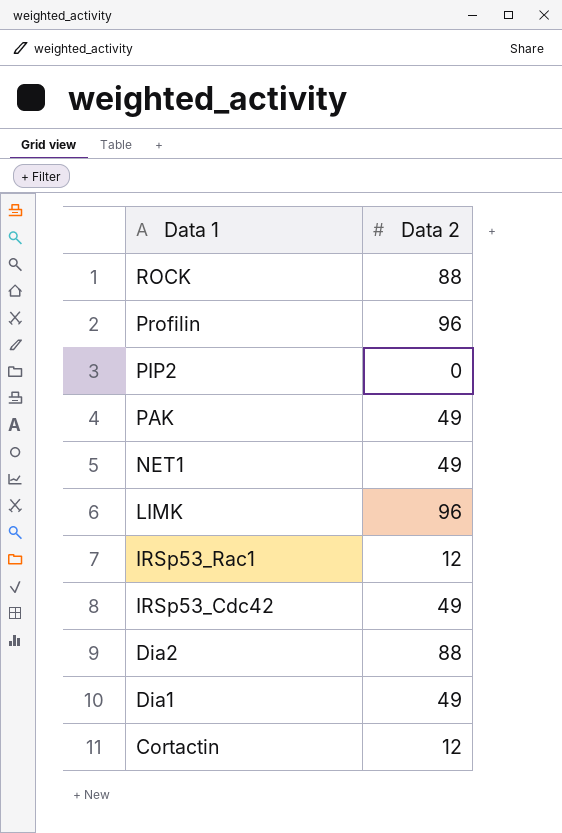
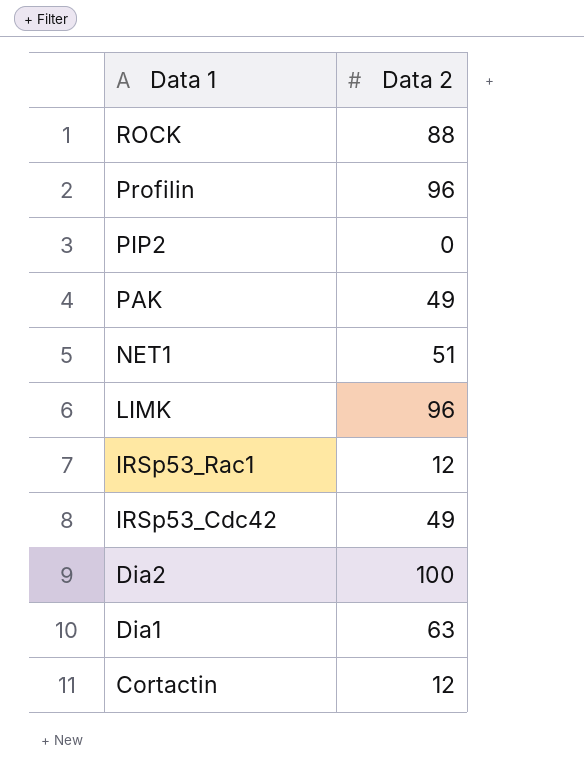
NET1 | Data 2: 49 -> 51
Dia2 | Data 2: 88 -> 100
Dia1 | Data 2: 49 -> 63

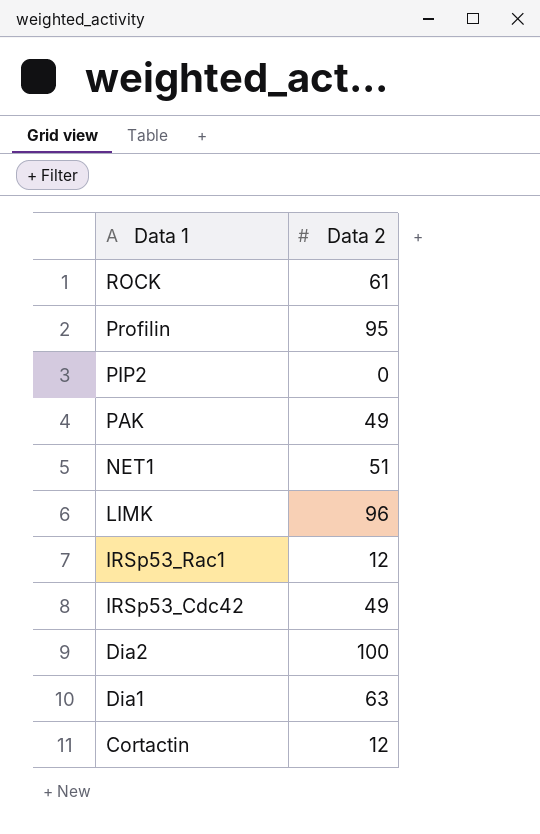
ROCK | Data 2: 88 -> 61
Profilin | Data 2: 96 -> 95

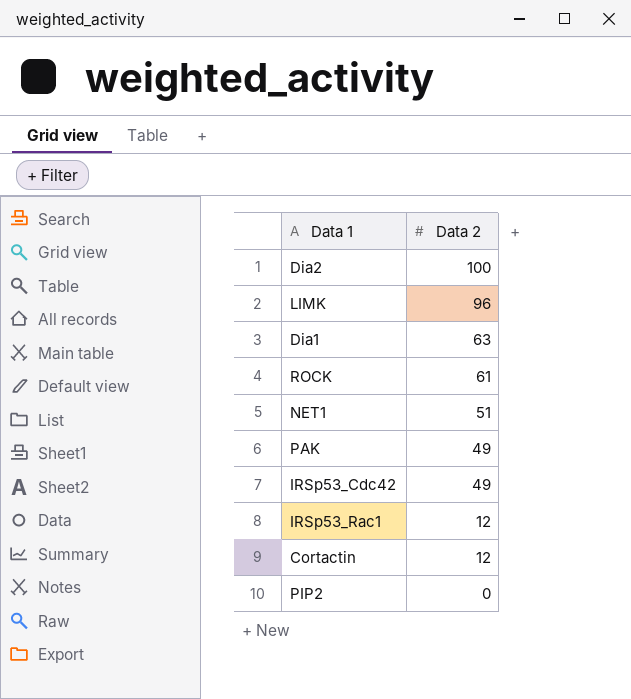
row order: Data 1 descending -> Data 2 descending
row Profilin: 95 -> none

